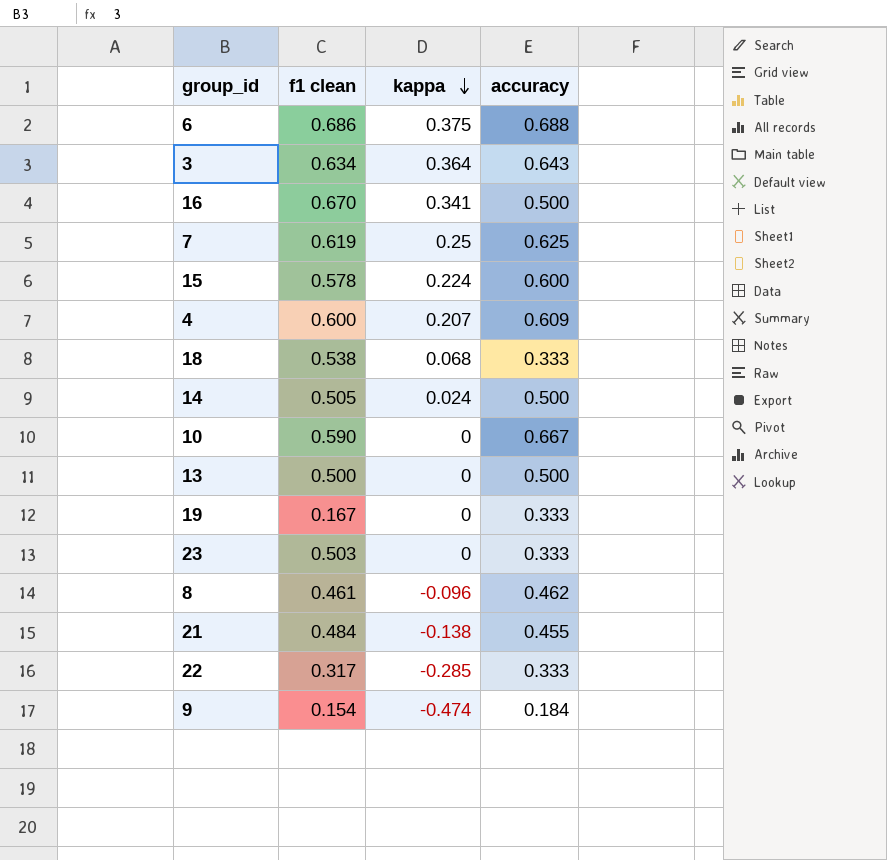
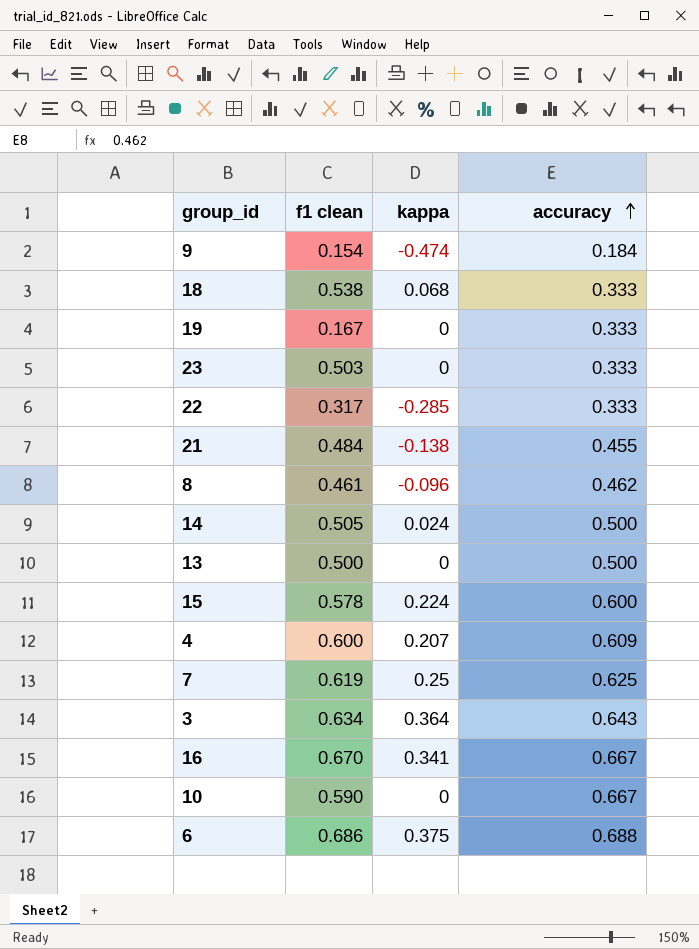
row order: kappa descending -> accuracy ascending
16 | accuracy: 0.500 -> 0.667

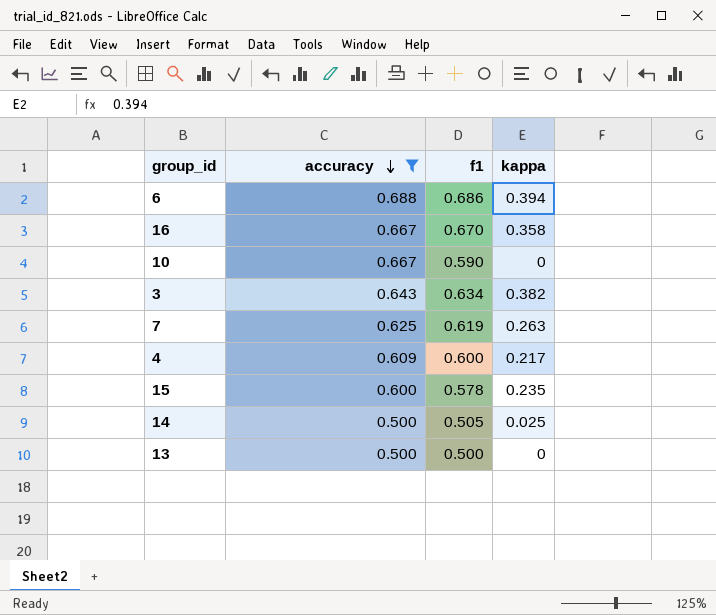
filter: none -> accuracy >= 0.500
row order: accuracy ascending -> accuracy descending
column accuracy | position: 4 -> 2
column name: f1 clean -> f1
6 | kappa: 0.375 -> 0.394
16 | kappa: 0.341 -> 0.358
3 | kappa: 0.364 -> 0.382
7 | kappa: 0.25 -> 0.263
4 | kappa: 0.207 -> 0.217
15 | kappa: 0.224 -> 0.235
14 | kappa: 0.024 -> 0.025

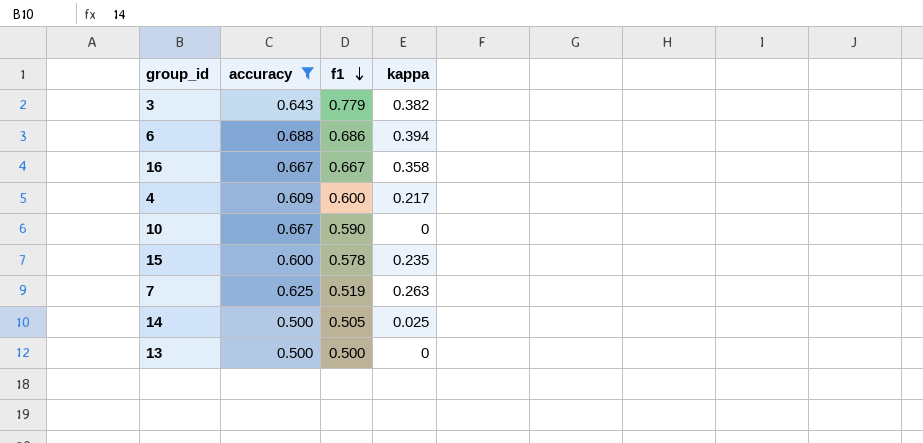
row order: accuracy descending -> f1 descending
3 | f1: 0.634 -> 0.779
16 | f1: 0.670 -> 0.667
7 | f1: 0.619 -> 0.519

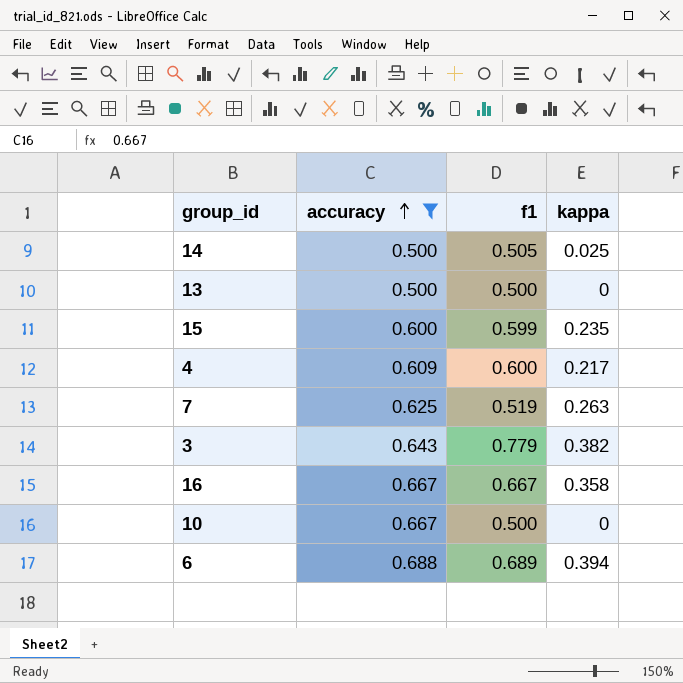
row order: f1 descending -> accuracy ascending
15 | f1: 0.578 -> 0.599
10 | f1: 0.590 -> 0.500
6 | f1: 0.686 -> 0.689

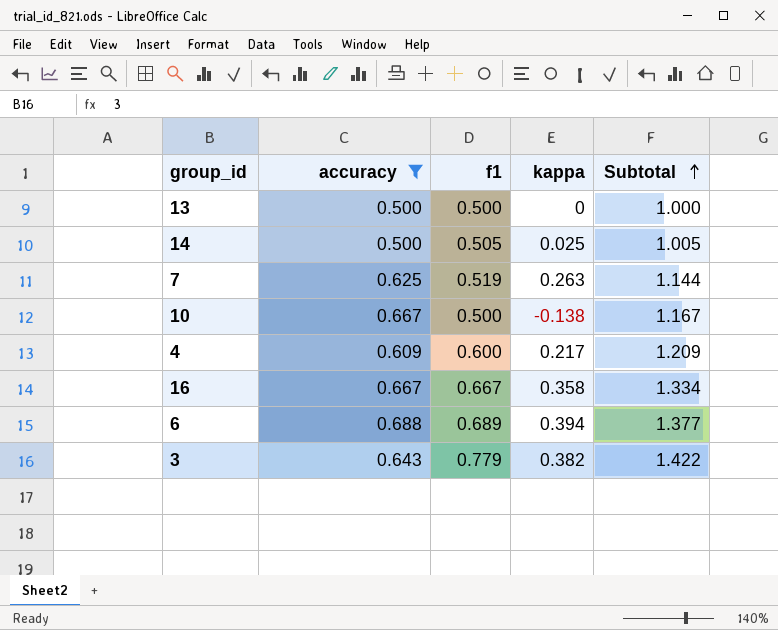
row order: accuracy ascending -> Subtotal ascending
column Subtotal | formula: none -> [accuracy] + [f1]
row 15: 0.600 | 0.599 | 0.235 -> none
10 | kappa: 0 -> -0.138

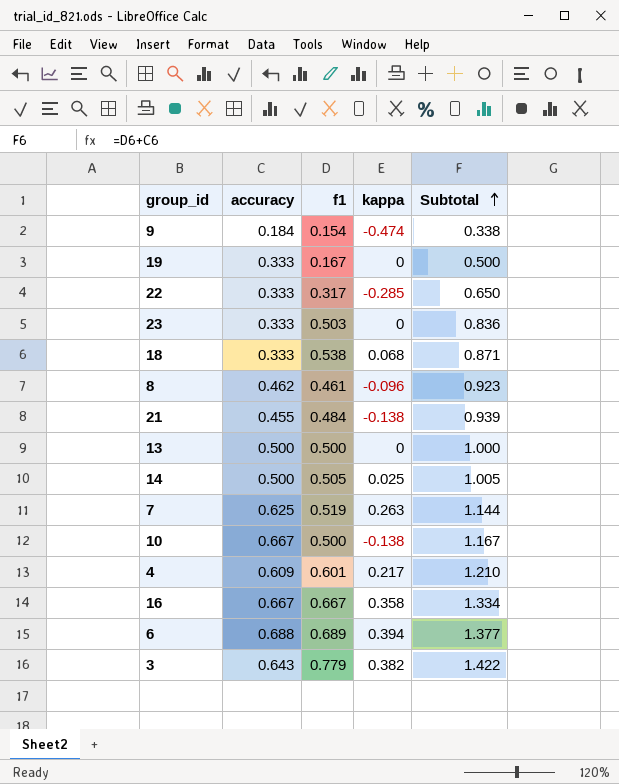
filter: accuracy >= 0.500 -> none
4 | f1: 0.600 -> 0.601
4 | Subtotal: 1.209 -> 1.210

